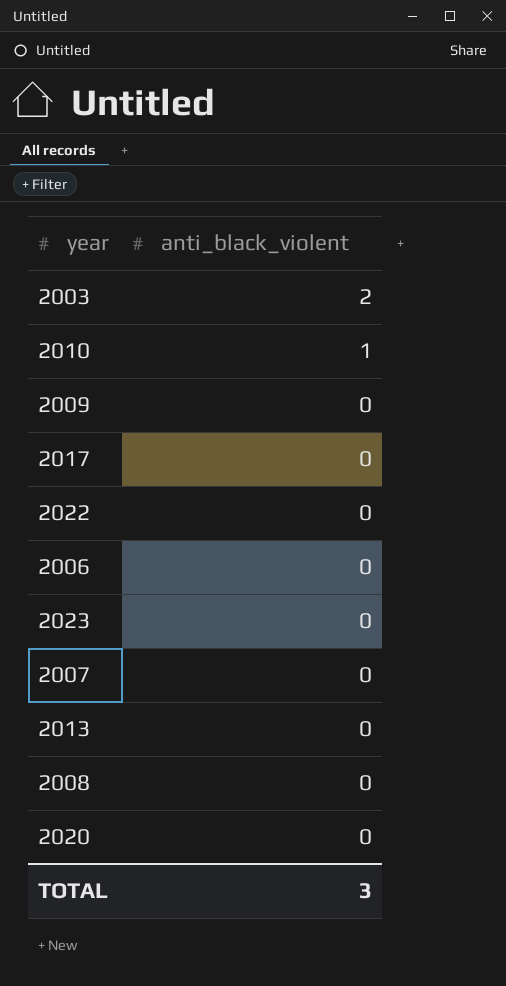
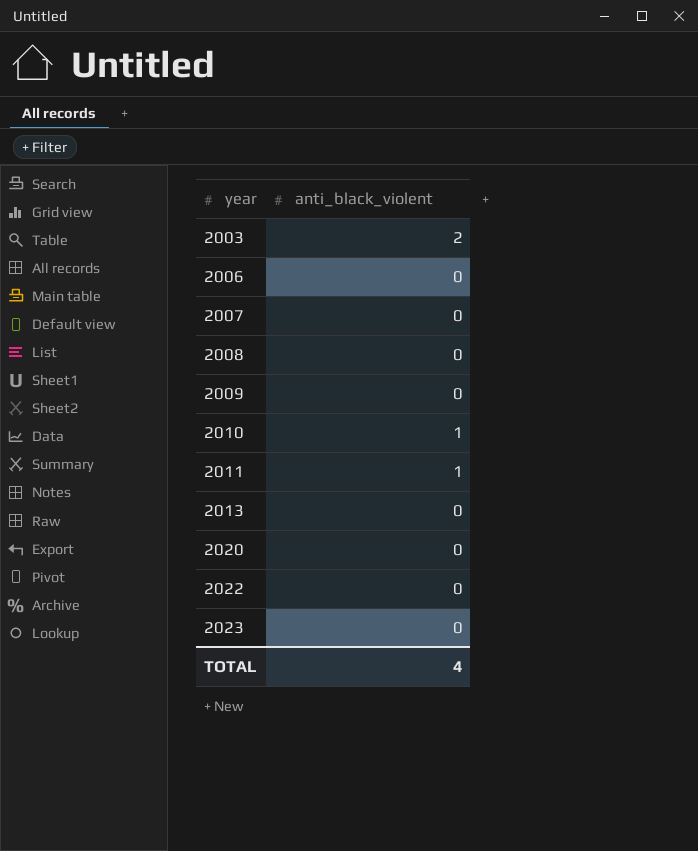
row order: anti_black_violent descending -> year ascending
row 2017: 0 -> none
row 2011: none -> 1
TOTAL | anti_black_violent: 3 -> 4

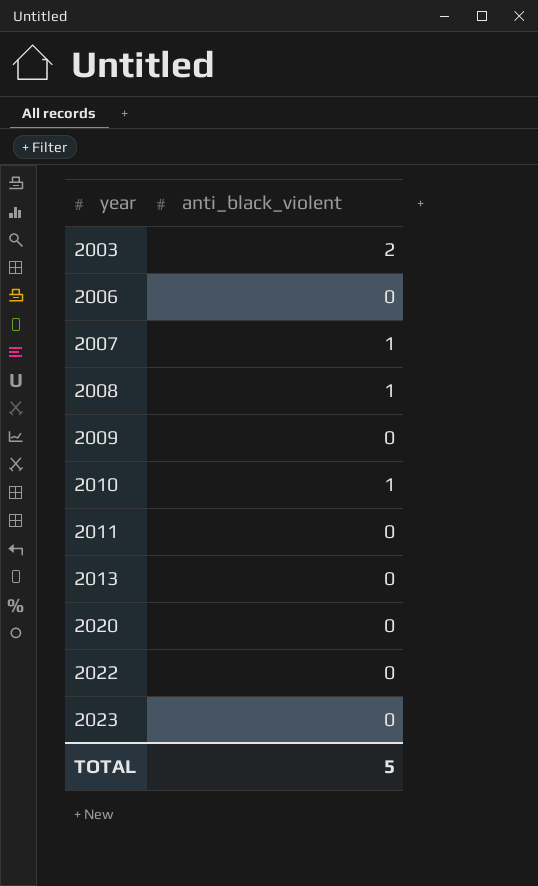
2007 | anti_black_violent: 0 -> 1
2008 | anti_black_violent: 0 -> 1
2011 | anti_black_violent: 1 -> 0
TOTAL | anti_black_violent: 4 -> 5

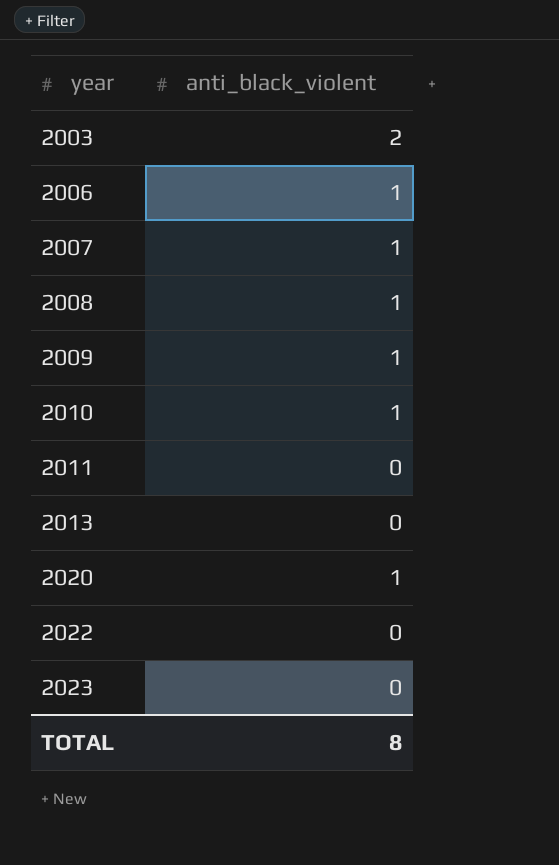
2006 | anti_black_violent: 0 -> 1
2009 | anti_black_violent: 0 -> 1
2020 | anti_black_violent: 0 -> 1
TOTAL | anti_black_violent: 5 -> 8

